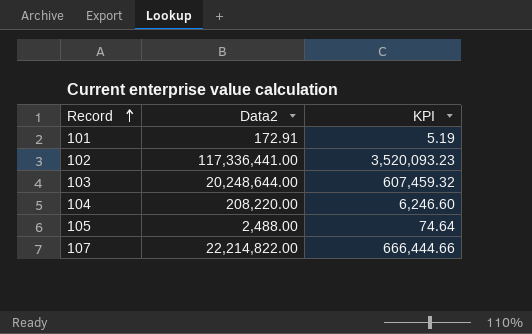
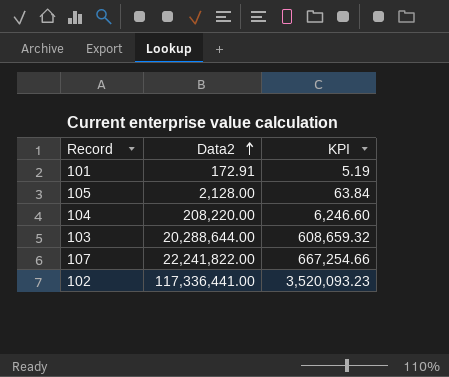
row order: Record ascending -> Data2 ascending
105 | Data2: 2,488.00 -> 2,128.00
105 | KPI: 74.64 -> 63.84
103 | Data2: 20,248,644.00 -> 20,288,644.00
103 | KPI: 607,459.32 -> 608,659.32
107 | Data2: 22,214,822.00 -> 22,241,822.00
107 | KPI: 666,444.66 -> 667,254.66

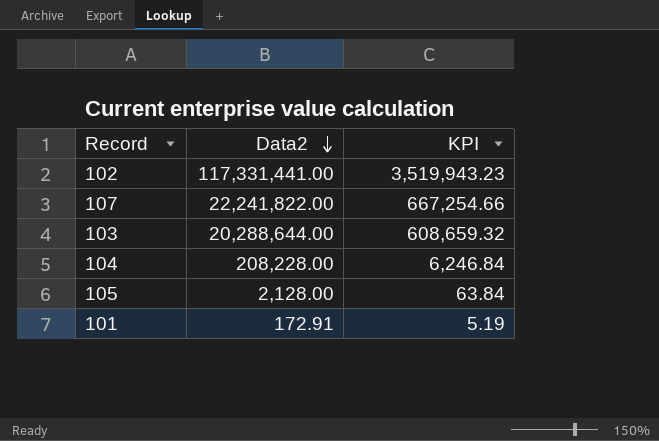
row order: Data2 ascending -> Data2 descending
102 | Data2: 117,336,441.00 -> 117,331,441.00
102 | KPI: 3,520,093.23 -> 3,519,943.23
104 | Data2: 208,220.00 -> 208,228.00
104 | KPI: 6,246.60 -> 6,246.84

